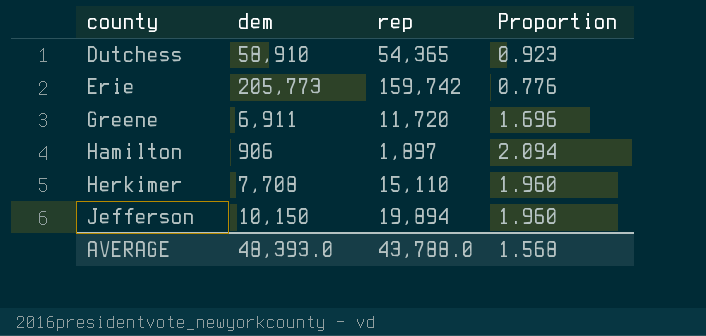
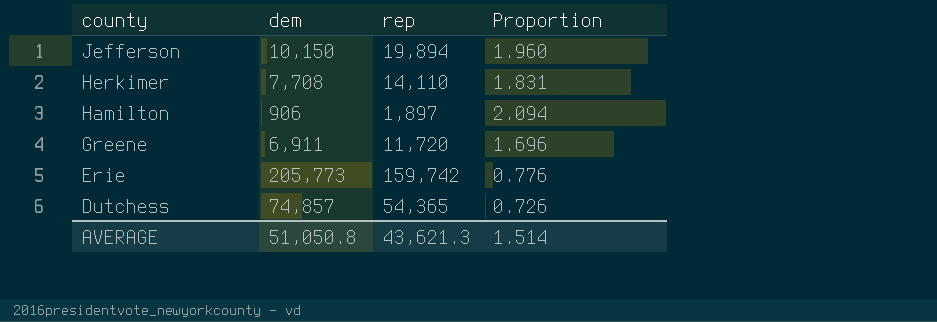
row order: county ascending -> county descending
Herkimer | rep: 15,110 -> 14,110
Herkimer | Proportion: 1.960 -> 1.831
Dutchess | dem: 58,910 -> 74,857
Dutchess | Proportion: 0.923 -> 0.726
AVERAGE | dem: 48,393.0 -> 51,050.8
AVERAGE | rep: 43,788.0 -> 43,621.3
AVERAGE | Proportion: 1.568 -> 1.514

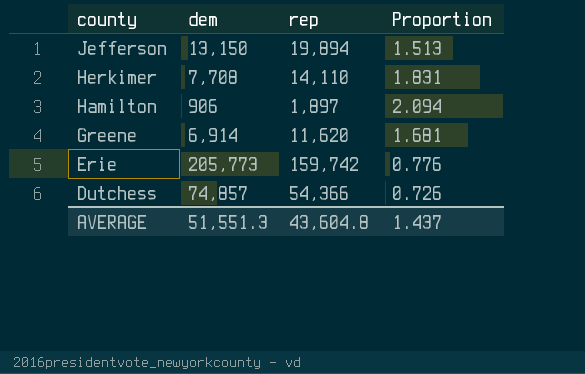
Jefferson | dem: 10,150 -> 13,150
Jefferson | Proportion: 1.960 -> 1.513
Greene | dem: 6,911 -> 6,914
Greene | rep: 11,720 -> 11,620
Greene | Proportion: 1.696 -> 1.681
Dutchess | rep: 54,365 -> 54,366
AVERAGE | dem: 51,050.8 -> 51,551.3
AVERAGE | rep: 43,621.3 -> 43,604.8
AVERAGE | Proportion: 1.514 -> 1.437

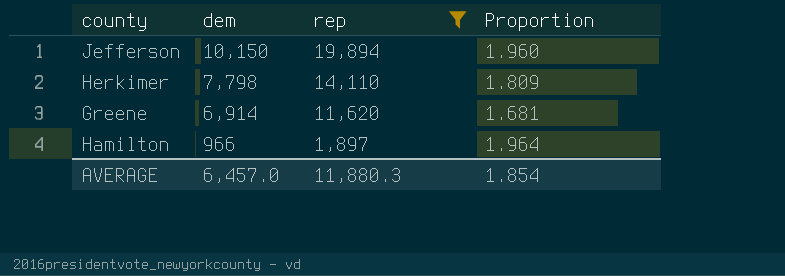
filter: none -> rep <= 19,894
row order: county descending -> dem descending
Jefferson | dem: 13,150 -> 10,150
Jefferson | Proportion: 1.513 -> 1.960
Herkimer | dem: 7,708 -> 7,798
Herkimer | Proportion: 1.831 -> 1.809
Hamilton | dem: 906 -> 966
Hamilton | Proportion: 2.094 -> 1.964
AVERAGE | dem: 51,551.3 -> 6,457.0
AVERAGE | rep: 43,604.8 -> 11,880.3
AVERAGE | Proportion: 1.437 -> 1.854

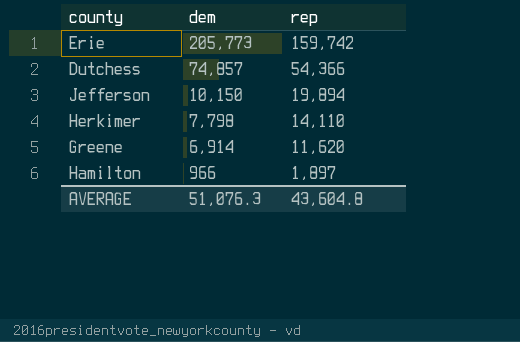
filter: rep <= 19,894 -> none
column Proportion | formula: [rep] / [dem] -> none
AVERAGE | dem: 6,457.0 -> 51,076.3
AVERAGE | rep: 11,880.3 -> 43,604.8

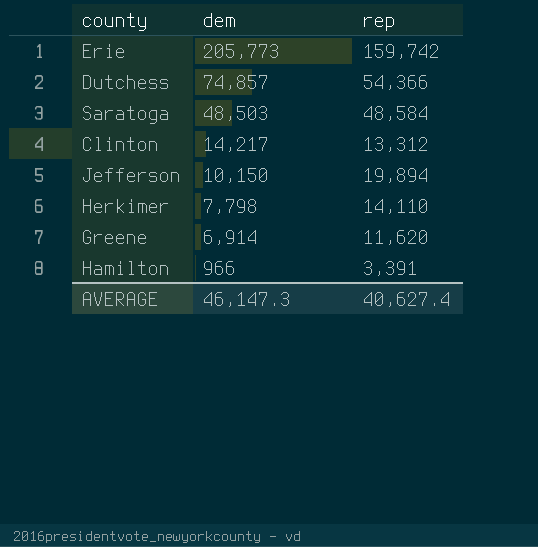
row Saratoga: none -> 48,503 | 48,584
row Clinton: none -> 14,217 | 13,312
Hamilton | rep: 1,897 -> 3,391
AVERAGE | dem: 51,076.3 -> 46,147.3
AVERAGE | rep: 43,604.8 -> 40,627.4

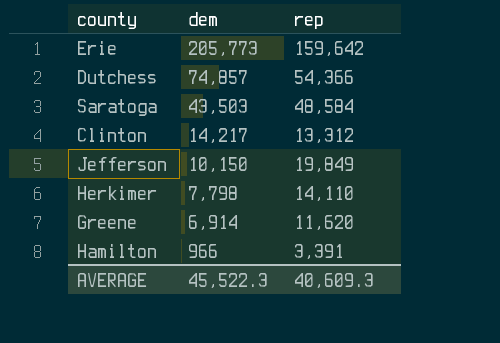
Erie | rep: 159,742 -> 159,642
Saratoga | dem: 48,503 -> 43,503
Jefferson | rep: 19,894 -> 19,849
AVERAGE | dem: 46,147.3 -> 45,522.3
AVERAGE | rep: 40,627.4 -> 40,609.3

